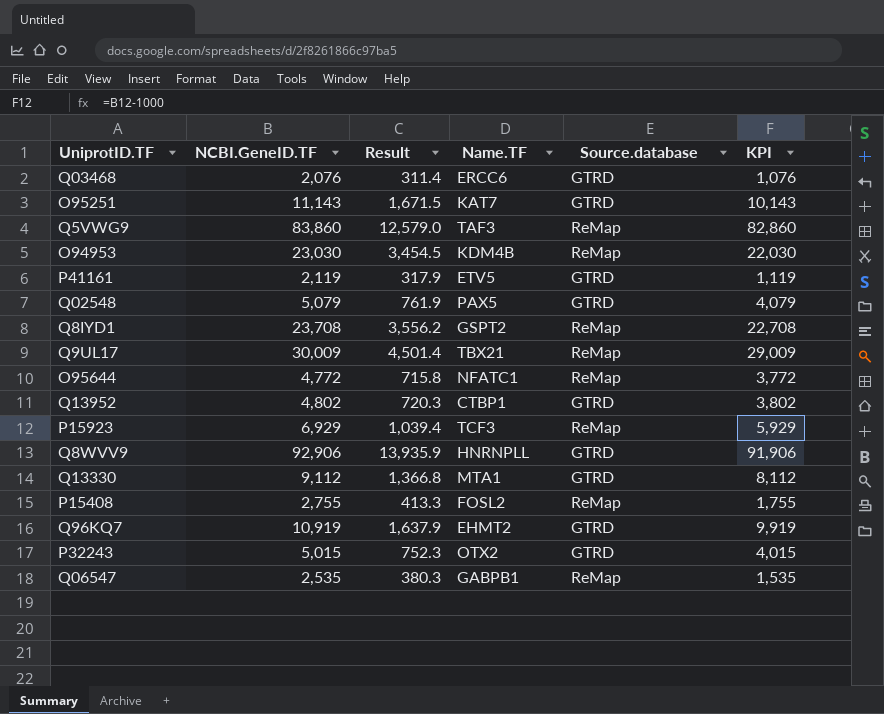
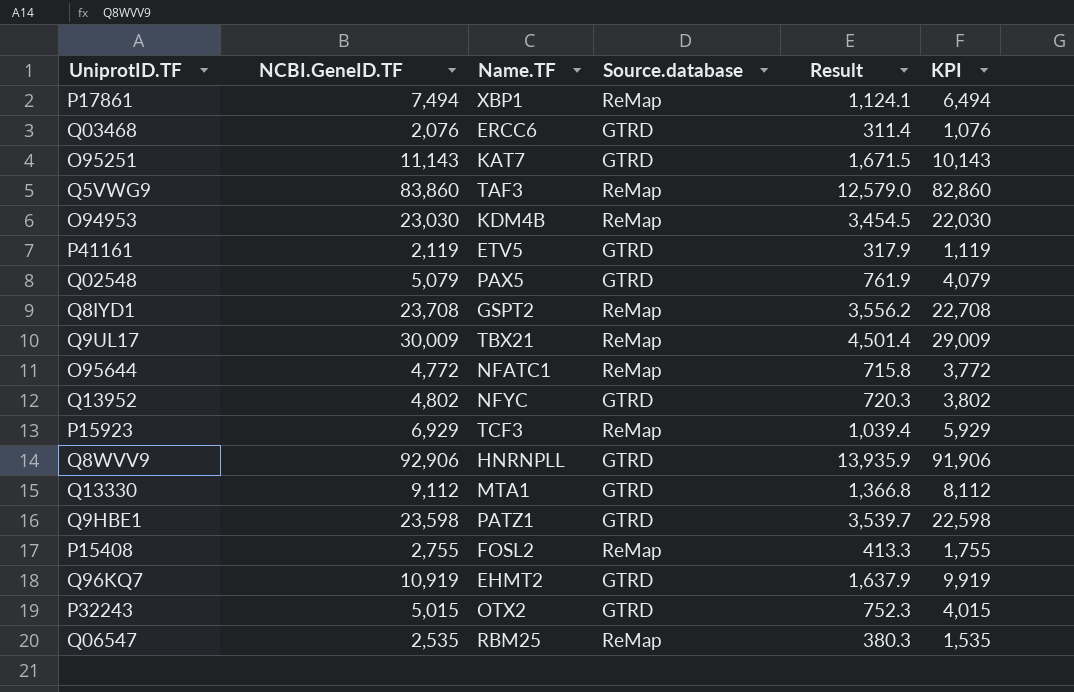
column Result | position: 3 -> 5
row P17861: none -> 7,494 | XBP1 | ReMap | 1,124.1 | 6,494
Q13952 | Name.TF: CTBP1 -> NFYC
row Q9HBE1: none -> 23,598 | PATZ1 | GTRD | 3,539.7 | 22,598
Q06547 | Name.TF: GABPB1 -> RBM25

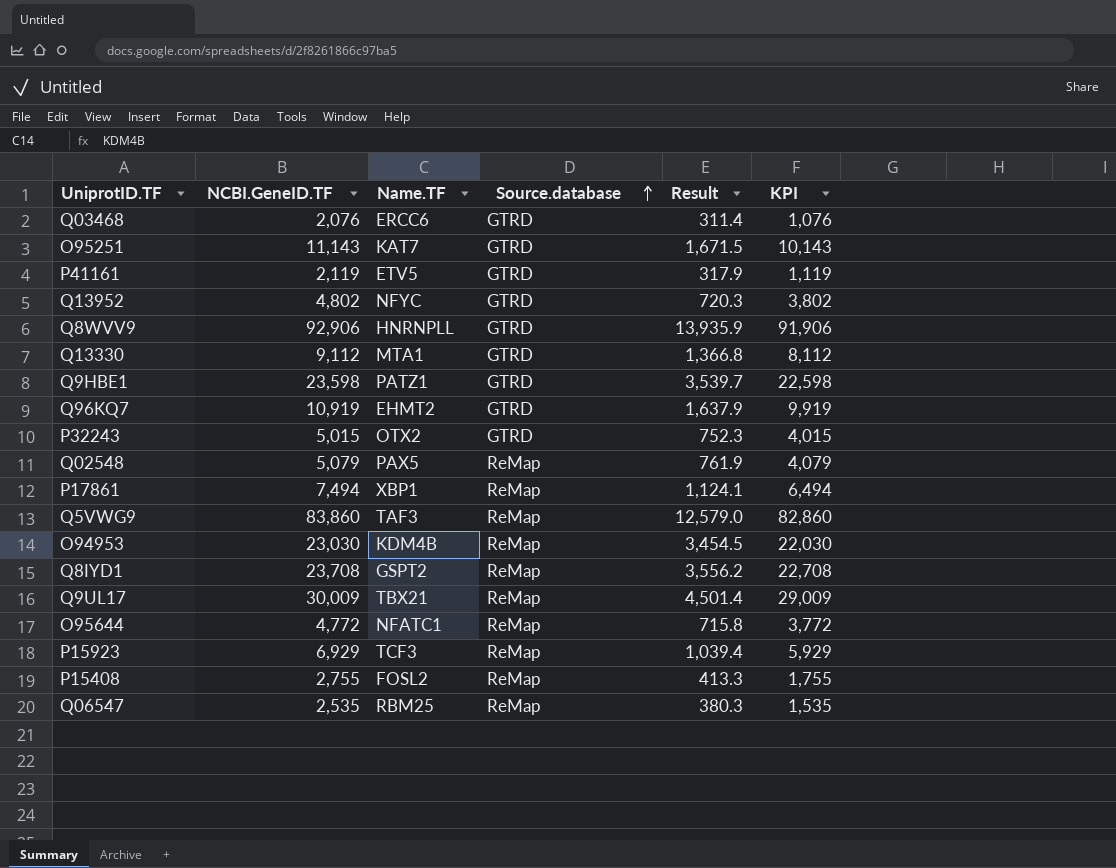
row order: none -> Source.database ascending
Q02548 | Source.database: GTRD -> ReMap

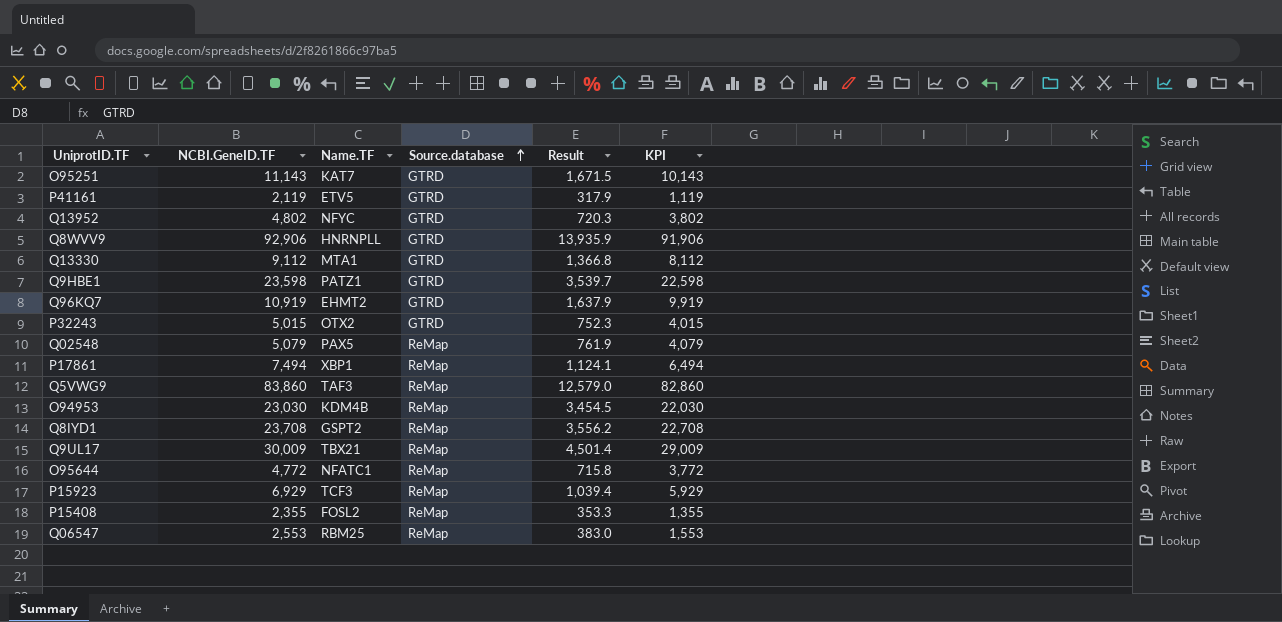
row Q03468: 2,076 | ERCC6 | GTRD | 311.4 | 1,076 -> none
P15408 | NCBI.GeneID.TF: 2,755 -> 2,355
P15408 | Result: 413.3 -> 353.3
P15408 | KPI: 1,755 -> 1,355
Q06547 | NCBI.GeneID.TF: 2,535 -> 2,553
Q06547 | Result: 380.3 -> 383.0
Q06547 | KPI: 1,535 -> 1,553

